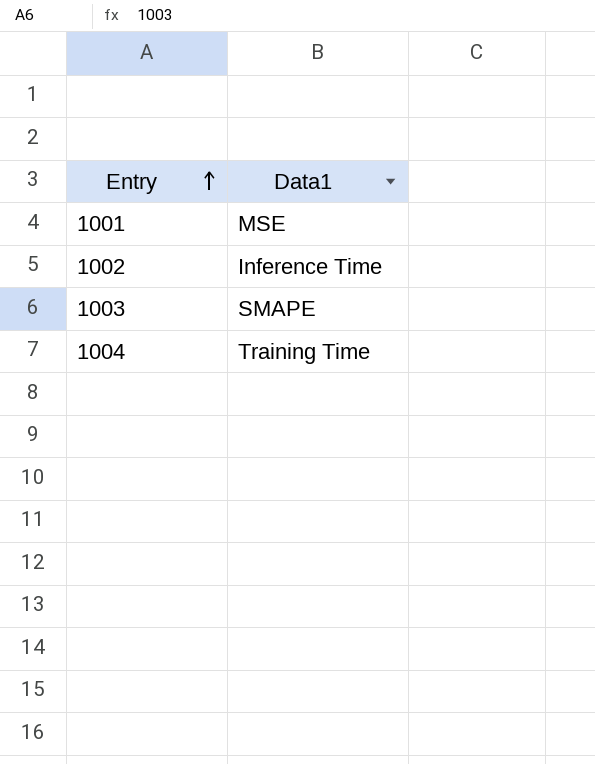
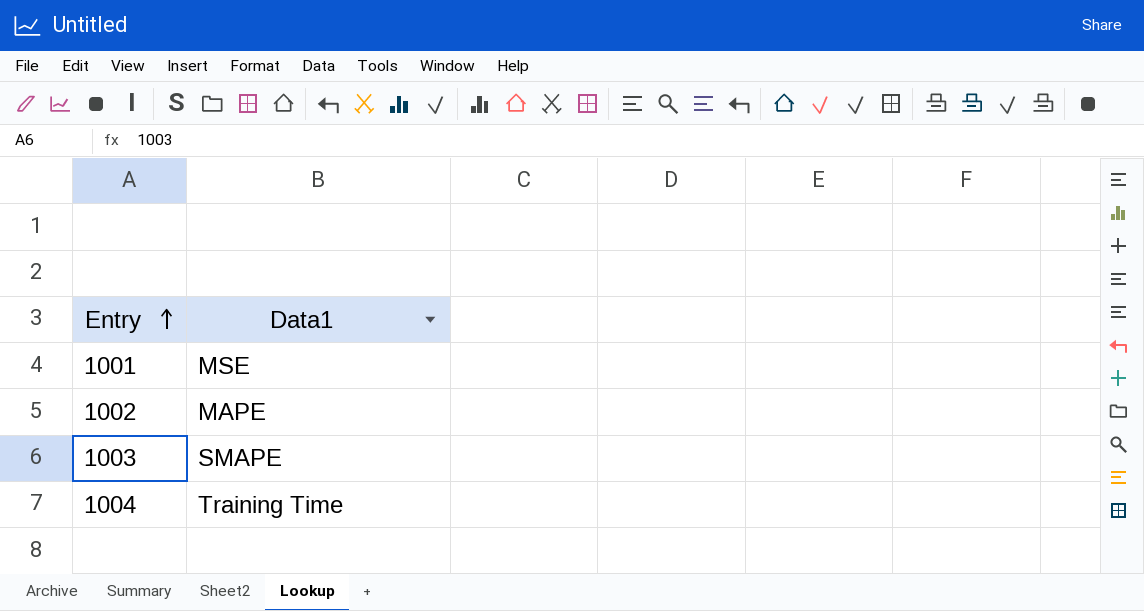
1002 | Data1: Inference Time -> MAPE

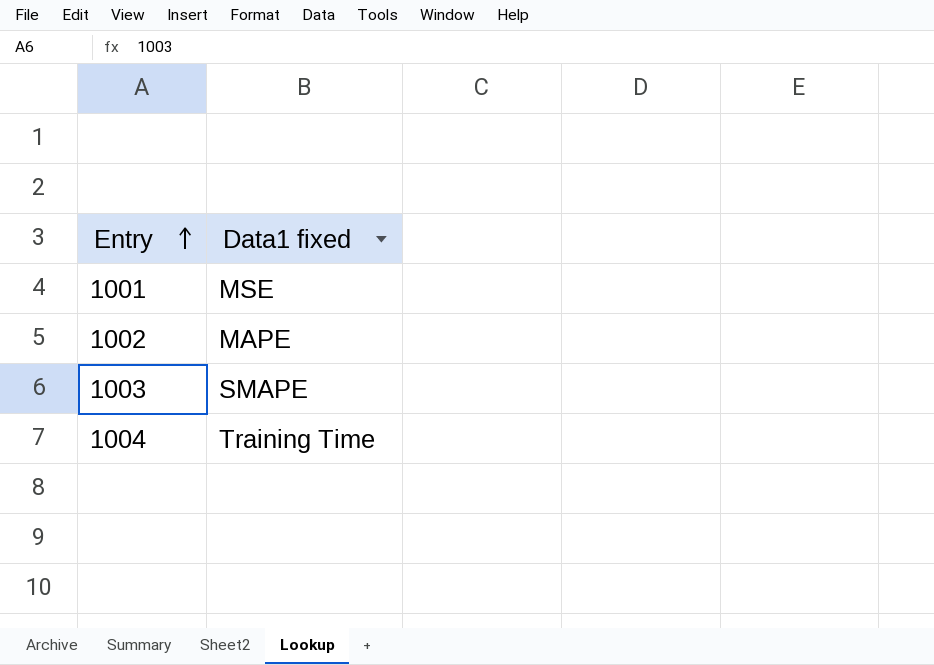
column name: Data1 -> Data1 fixed

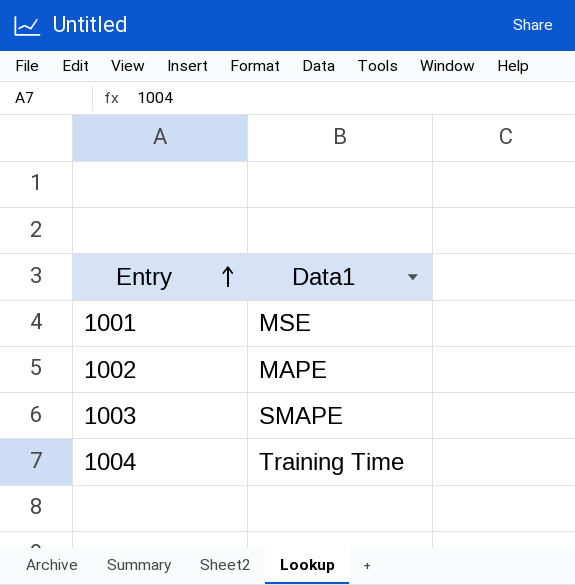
column name: Data1 fixed -> Data1

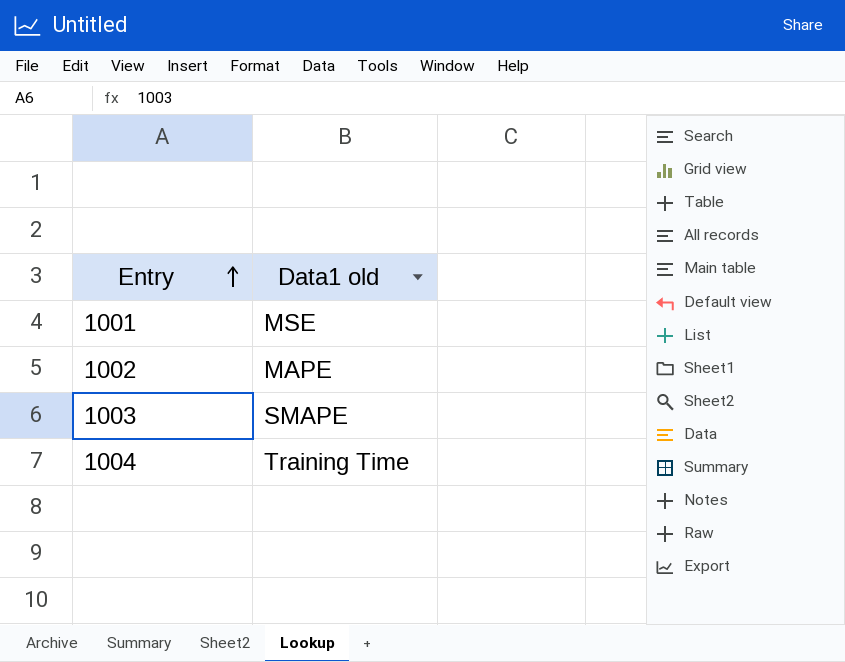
column name: Data1 -> Data1 old

